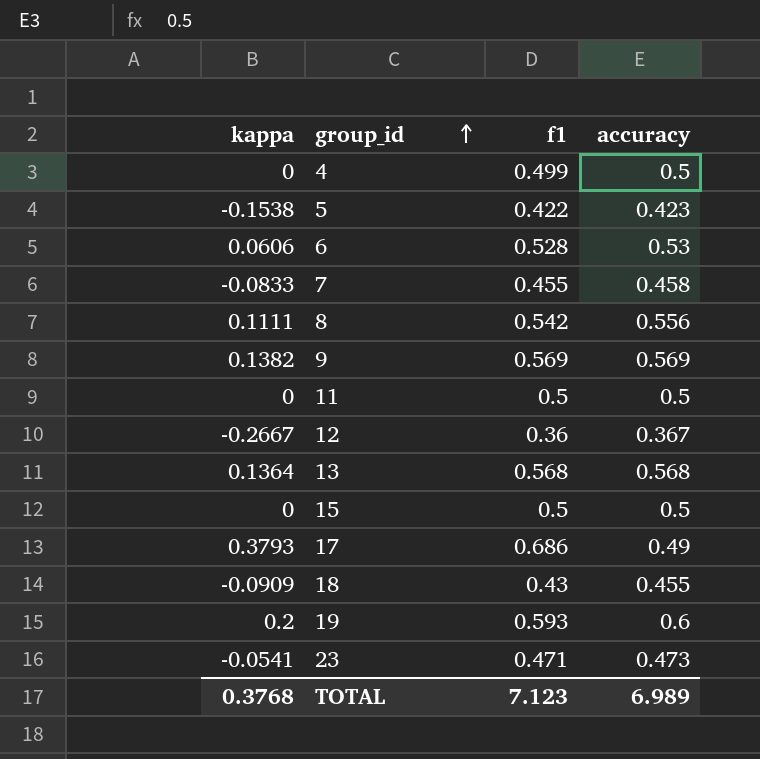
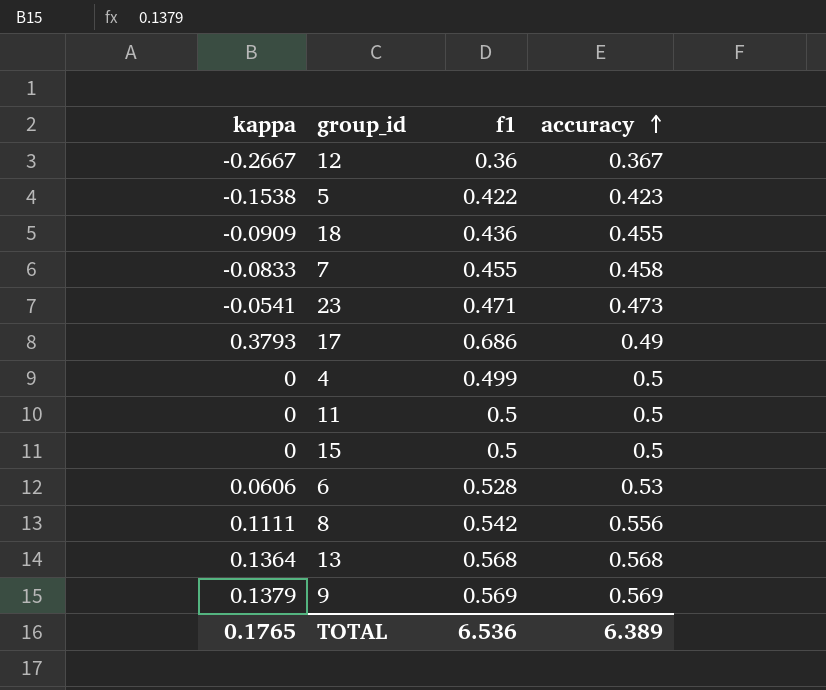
row order: group_id ascending -> accuracy ascending
row 19: 0.2 | 0.593 | 0.6 -> none
18 | f1: 0.43 -> 0.436
9 | kappa: 0.1382 -> 0.1379
TOTAL | kappa: 0.3768 -> 0.1765
TOTAL | f1: 7.123 -> 6.536
TOTAL | accuracy: 6.989 -> 6.389

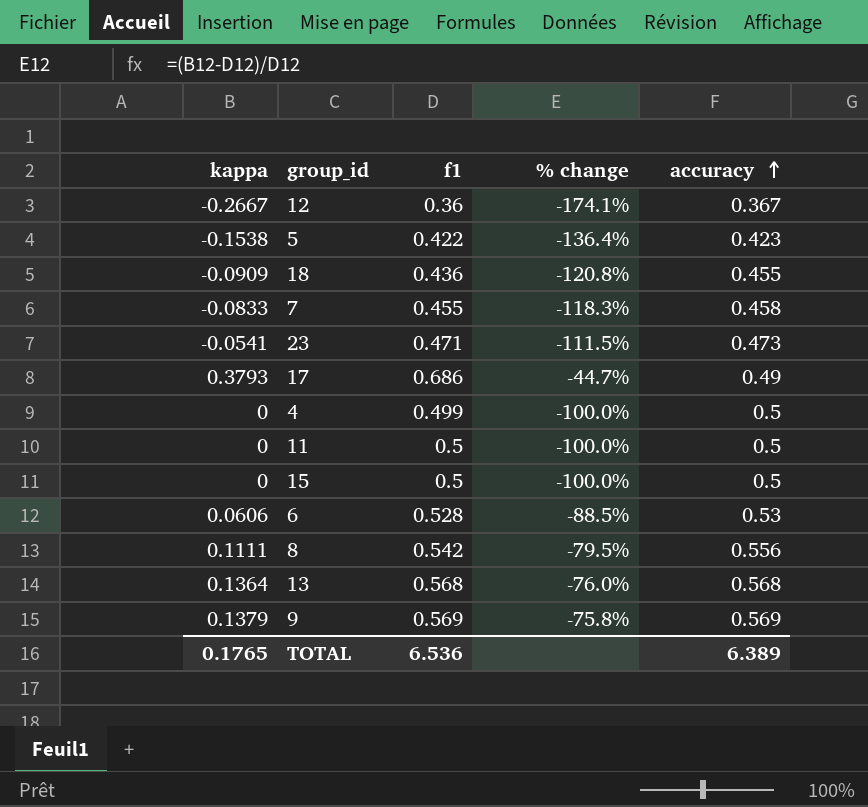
column % change | formula: none -> ([kappa] - [f1]) / [f1]

